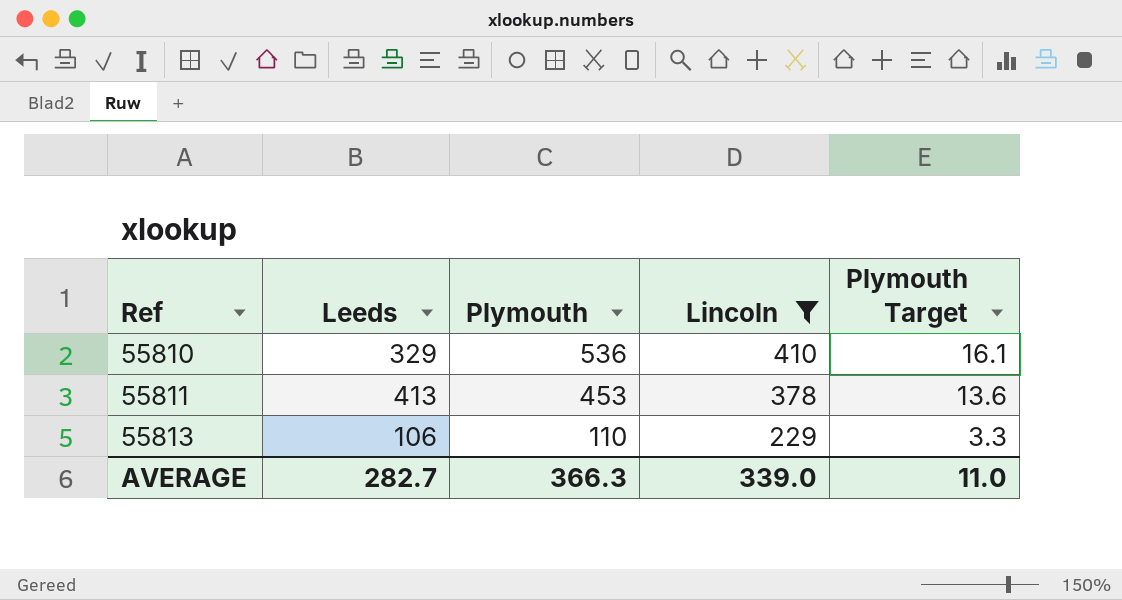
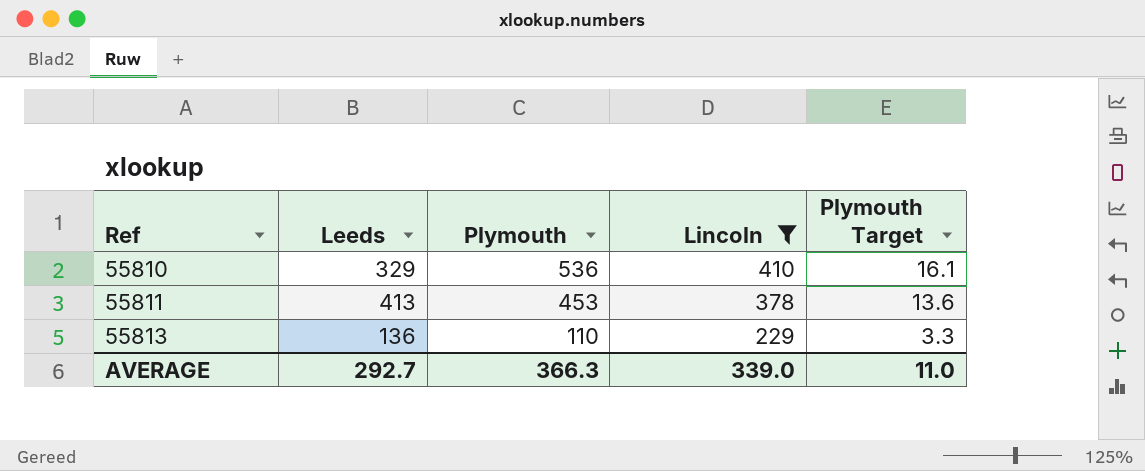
55813 | Leeds: 106 -> 136
AVERAGE | Leeds: 282.7 -> 292.7

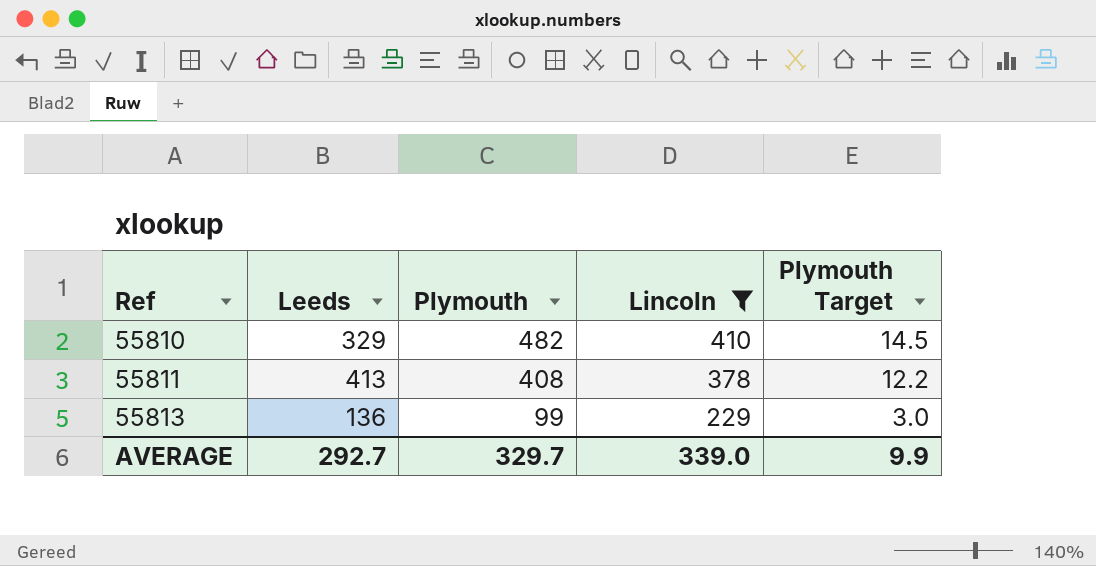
55810 | Plymouth: 536 -> 482
55810 | Plymouth Target: 16.1 -> 14.5
55811 | Plymouth: 453 -> 408
55811 | Plymouth Target: 13.6 -> 12.2
55813 | Plymouth: 110 -> 99
55813 | Plymouth Target: 3.3 -> 3.0
AVERAGE | Plymouth: 366.3 -> 329.7
AVERAGE | Plymouth Target: 11.0 -> 9.9

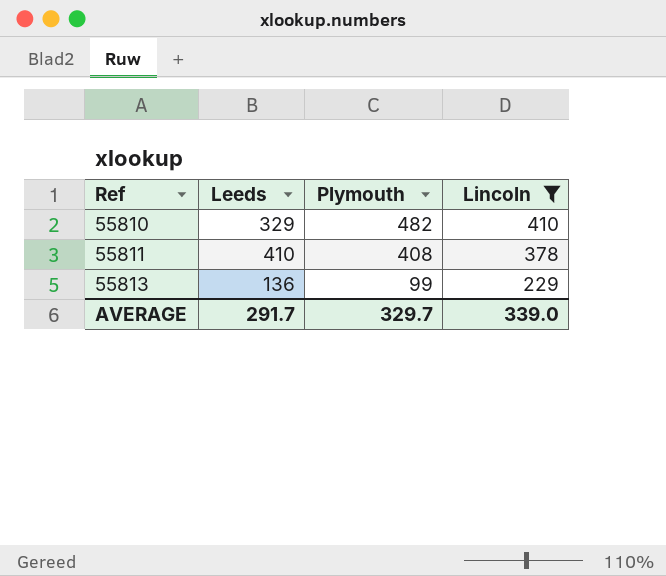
column Plymouth Target | formula: [Plymouth] * 0.03 -> none
55811 | Leeds: 413 -> 410
AVERAGE | Leeds: 292.7 -> 291.7

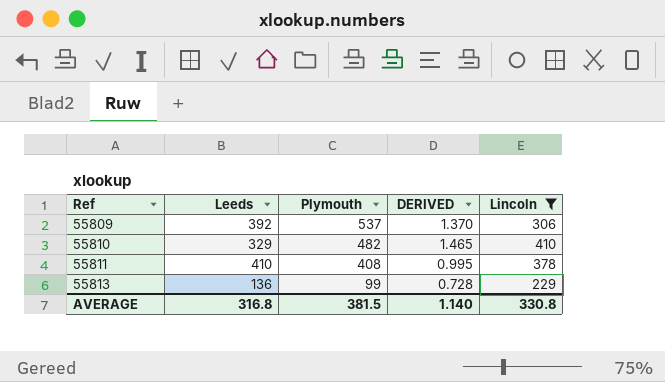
column DERIVED | formula: none -> [Plymouth] / [Leeds]
row 55809: none -> 392 | 537 | 1.370 | 306
AVERAGE | Leeds: 291.7 -> 316.8
AVERAGE | Plymouth: 329.7 -> 381.5
AVERAGE | Lincoln: 339.0 -> 330.8

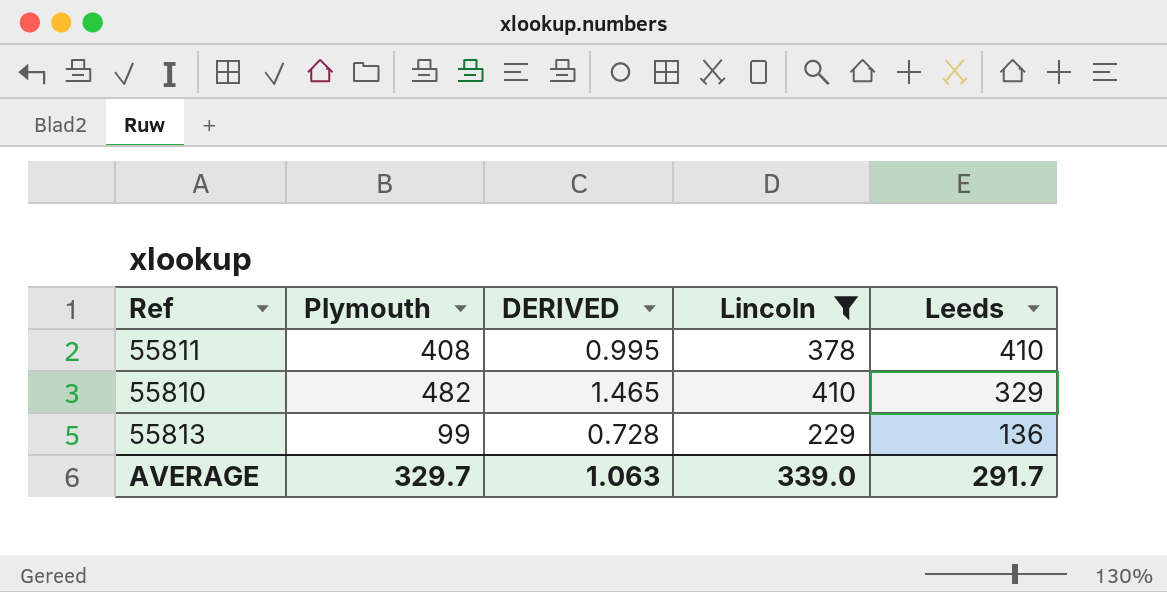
row order: Ref ascending -> Leeds descending
column Leeds | position: 2 -> 5
row 55809: 392 | 537 | 1.370 | 306 -> none
AVERAGE | Plymouth: 381.5 -> 329.7
AVERAGE | DERIVED: 1.140 -> 1.063
AVERAGE | Lincoln: 330.8 -> 339.0
AVERAGE | Leeds: 316.8 -> 291.7

